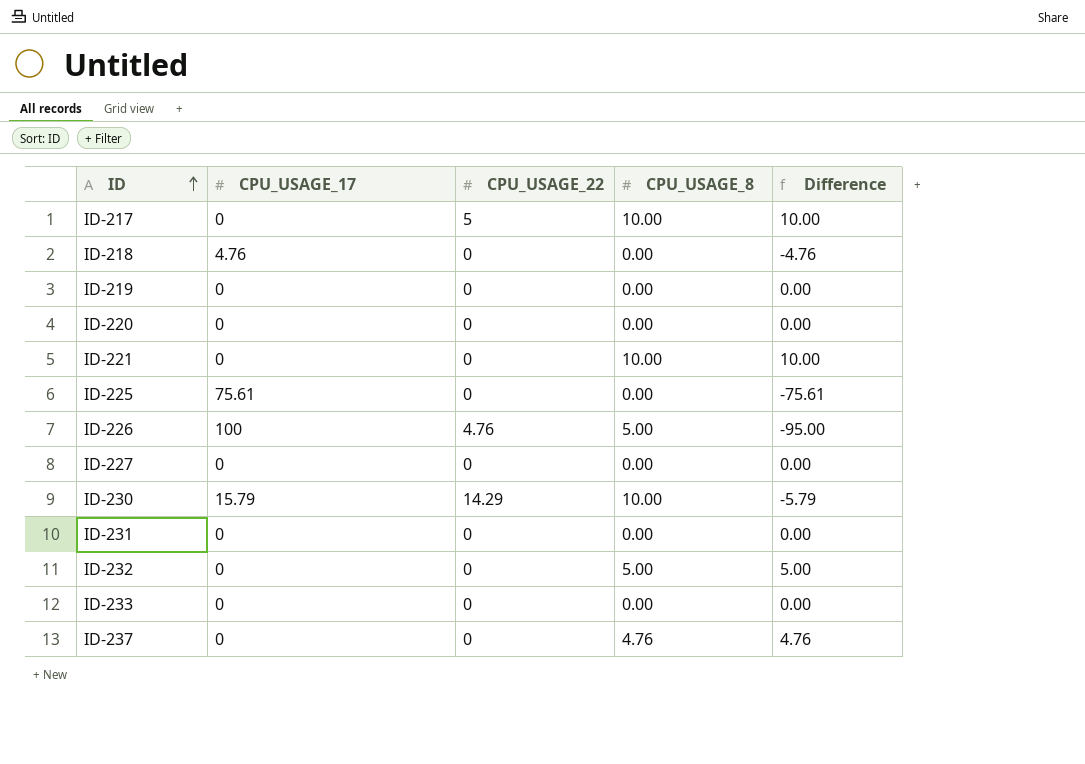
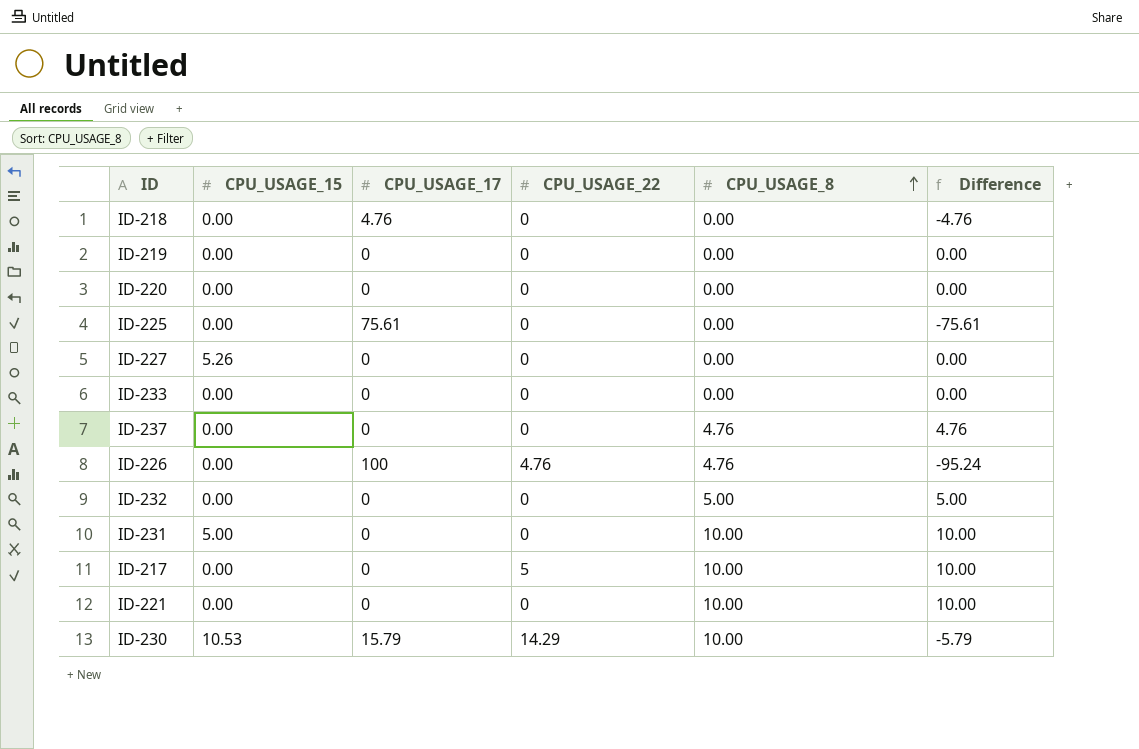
row order: ID ascending -> CPU_USAGE_8 ascending
column CPU_USAGE_15 | position: none -> 2
ID-226 | CPU_USAGE_8: 5.00 -> 4.76
ID-226 | Difference: -95.00 -> -95.24
ID-231 | CPU_USAGE_8: 0.00 -> 10.00
ID-231 | Difference: 0.00 -> 10.00

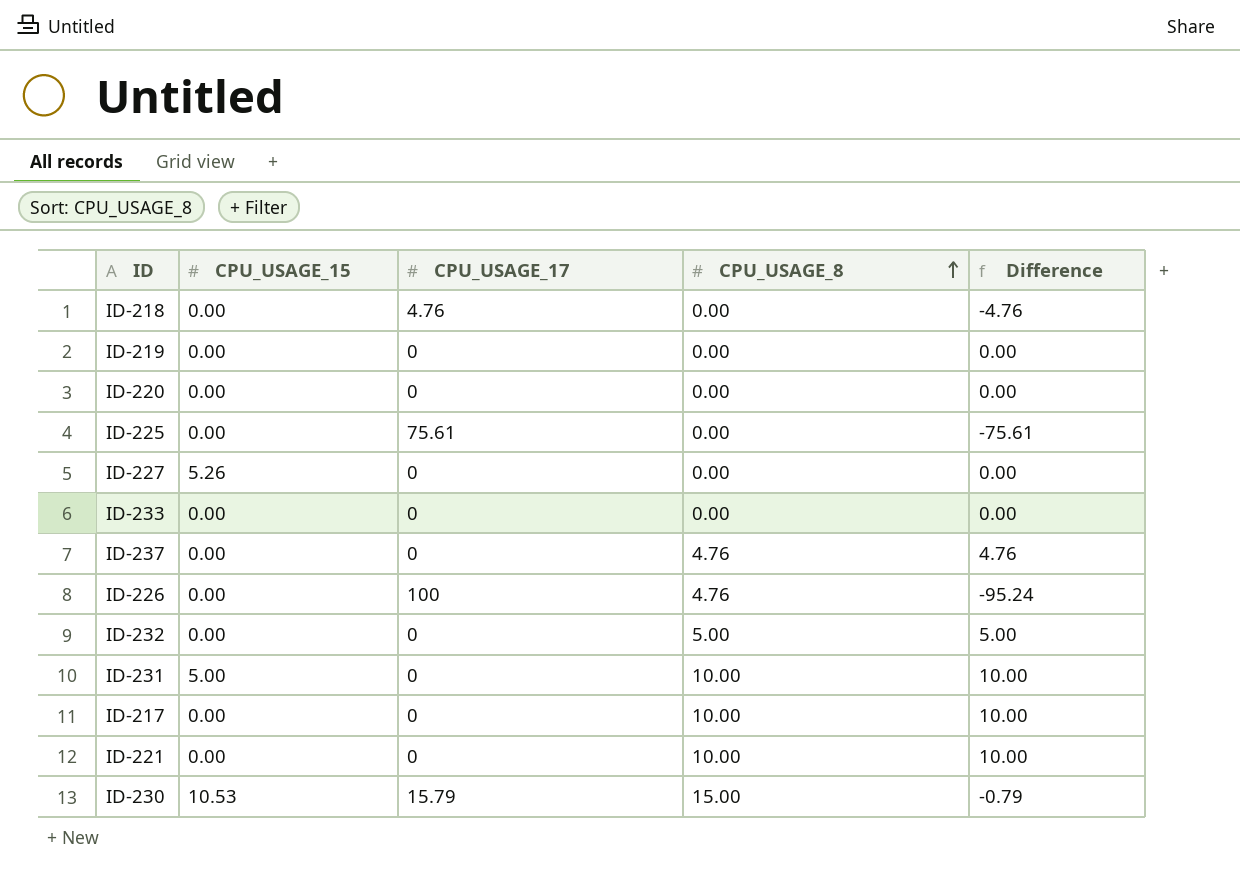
column CPU_USAGE_22 | position: 4 -> none
ID-230 | CPU_USAGE_8: 10.00 -> 15.00
ID-230 | Difference: -5.79 -> -0.79

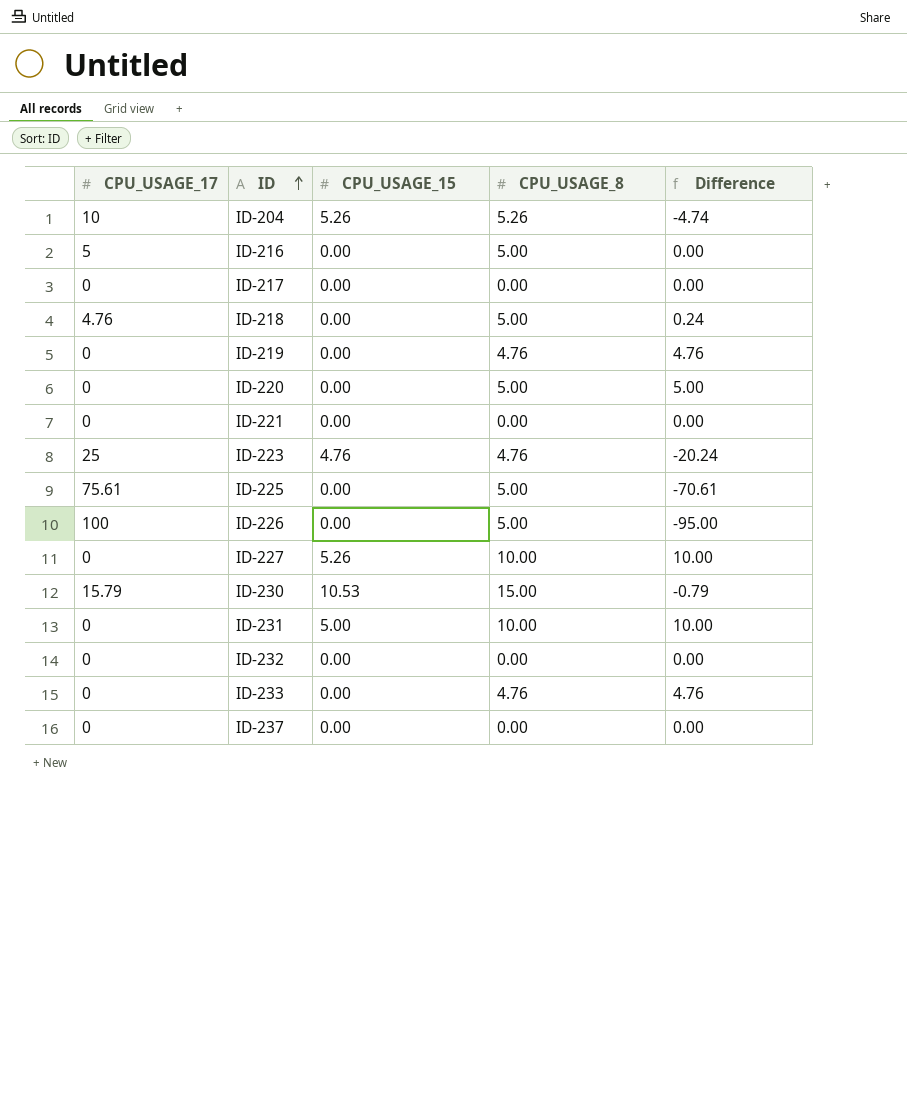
row order: CPU_USAGE_8 ascending -> ID ascending
column CPU_USAGE_17 | position: 3 -> 1
row ID-204: none -> 10 | 5.26 | 5.26 | -4.74
row ID-216: none -> 5 | 0.00 | 5.00 | 0.00
ID-217 | CPU_USAGE_8: 10.00 -> 0.00
ID-217 | Difference: 10.00 -> 0.00
ID-218 | CPU_USAGE_8: 0.00 -> 5.00
ID-218 | Difference: -4.76 -> 0.24
ID-219 | CPU_USAGE_8: 0.00 -> 4.76
ID-219 | Difference: 0.00 -> 4.76
ID-220 | CPU_USAGE_8: 0.00 -> 5.00
ID-220 | Difference: 0.00 -> 5.00
ID-221 | CPU_USAGE_8: 10.00 -> 0.00
ID-221 | Difference: 10.00 -> 0.00
row ID-223: none -> 25 | 4.76 | 4.76 | -20.24
ID-225 | CPU_USAGE_8: 0.00 -> 5.00
ID-225 | Difference: -75.61 -> -70.61
ID-226 | CPU_USAGE_8: 4.76 -> 5.00
ID-226 | Difference: -95.24 -> -95.00
ID-227 | CPU_USAGE_8: 0.00 -> 10.00
ID-227 | Difference: 0.00 -> 10.00
ID-232 | CPU_USAGE_8: 5.00 -> 0.00
ID-232 | Difference: 5.00 -> 0.00
ID-233 | CPU_USAGE_8: 0.00 -> 4.76
ID-233 | Difference: 0.00 -> 4.76
ID-237 | CPU_USAGE_8: 4.76 -> 0.00
ID-237 | Difference: 4.76 -> 0.00

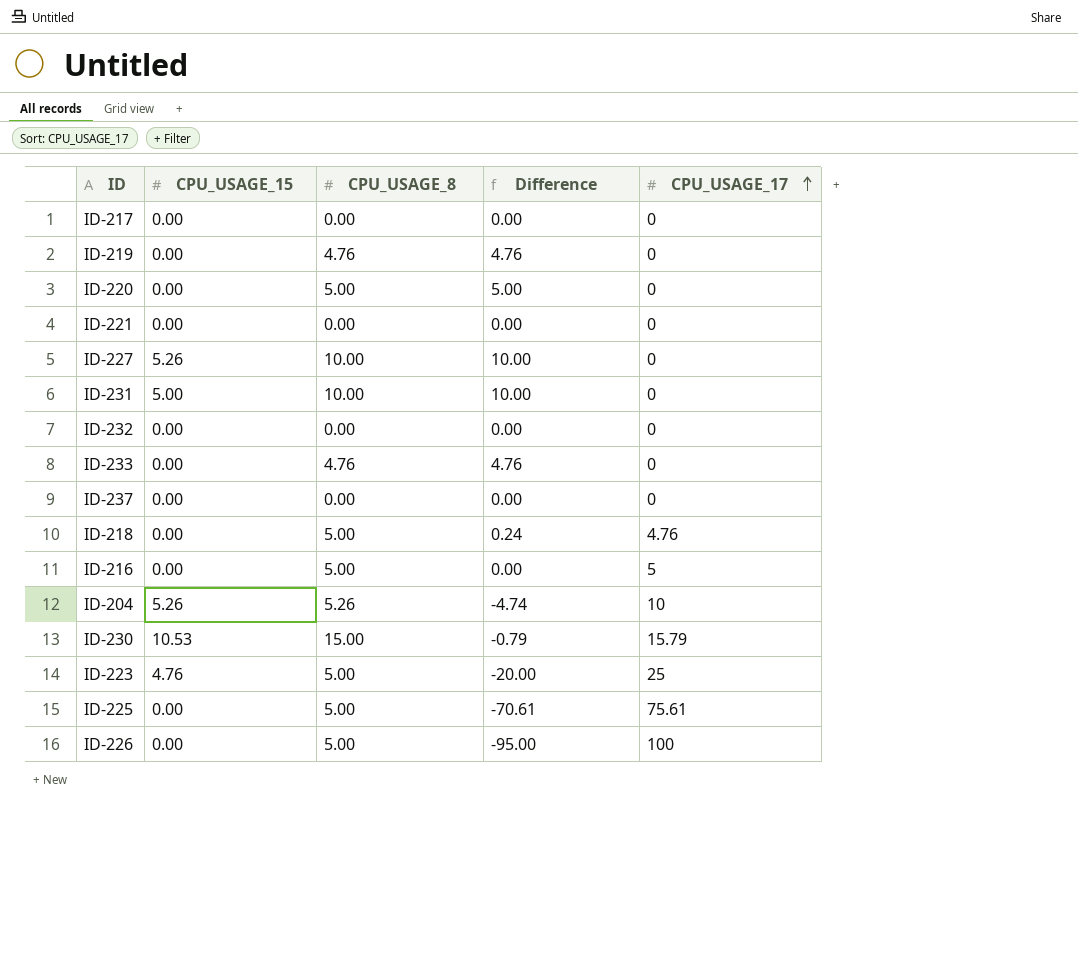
row order: ID ascending -> CPU_USAGE_17 ascending
column CPU_USAGE_17 | position: 1 -> 5
ID-223 | CPU_USAGE_8: 4.76 -> 5.00
ID-223 | Difference: -20.24 -> -20.00

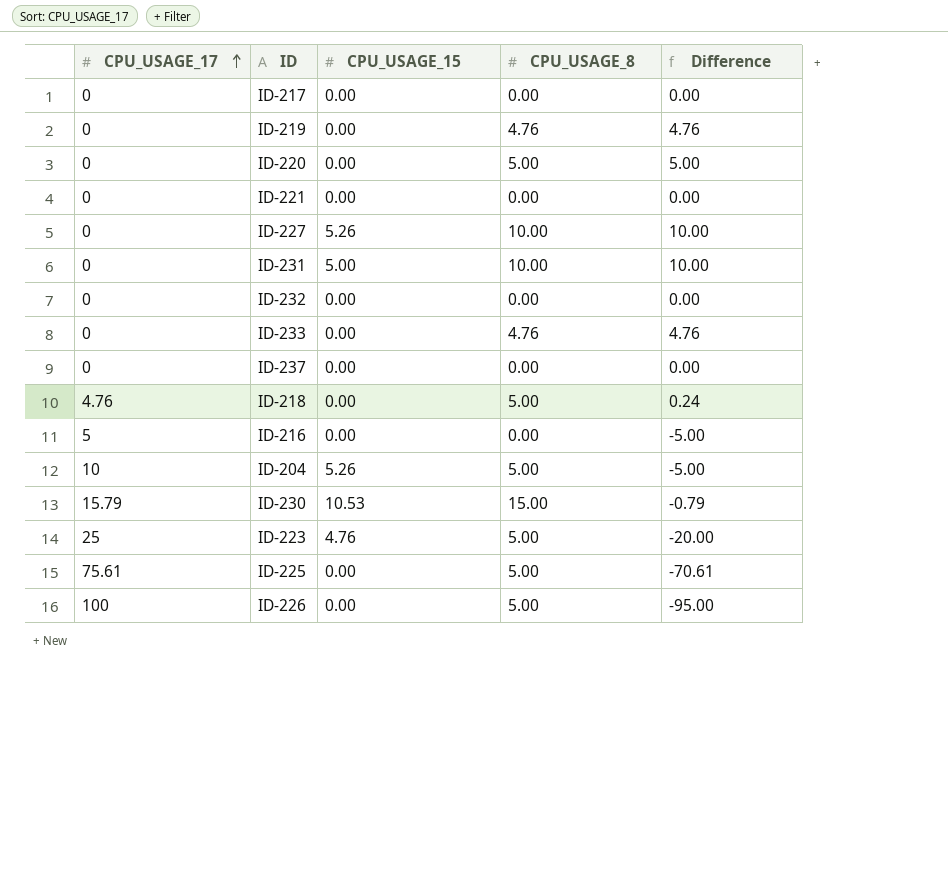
column CPU_USAGE_17 | position: 5 -> 1
ID-216 | CPU_USAGE_8: 5.00 -> 0.00
ID-216 | Difference: 0.00 -> -5.00
ID-204 | CPU_USAGE_8: 5.26 -> 5.00
ID-204 | Difference: -4.74 -> -5.00

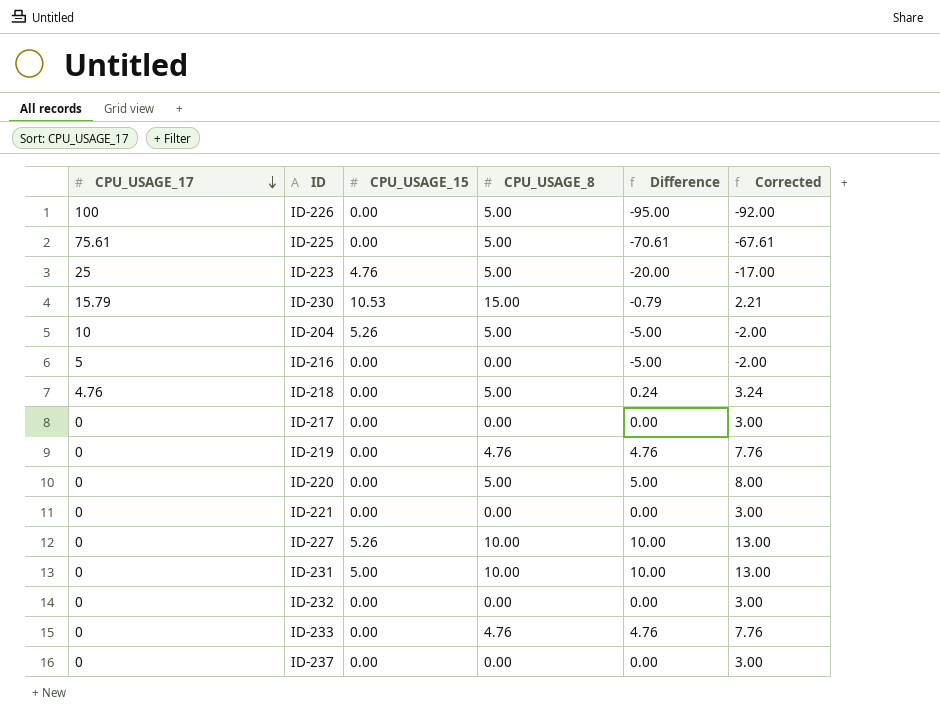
row order: CPU_USAGE_17 ascending -> CPU_USAGE_17 descending
column Corrected | formula: none -> [Difference] + 3

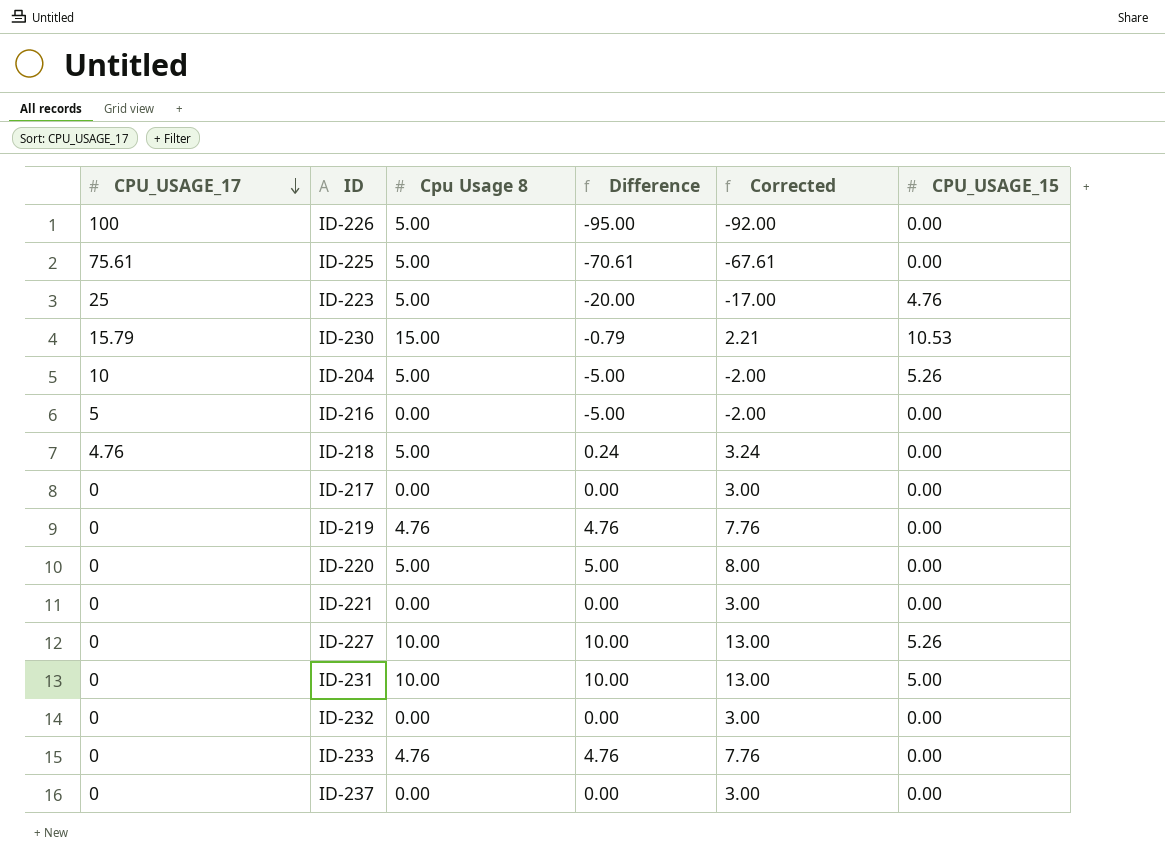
column name: CPU_USAGE_8 -> Cpu Usage 8
column CPU_USAGE_15 | position: 3 -> 6

